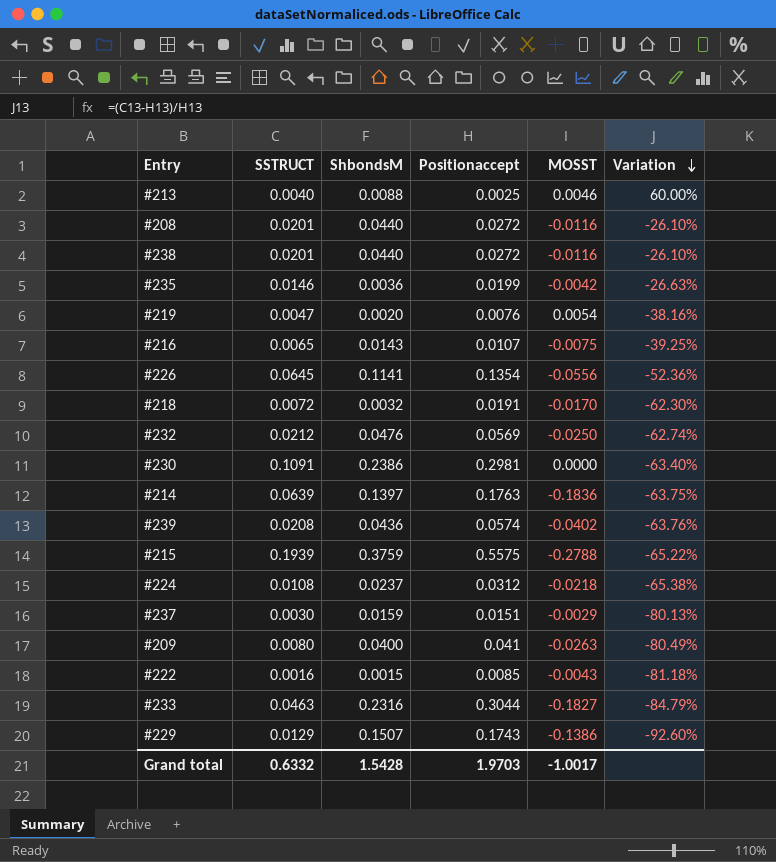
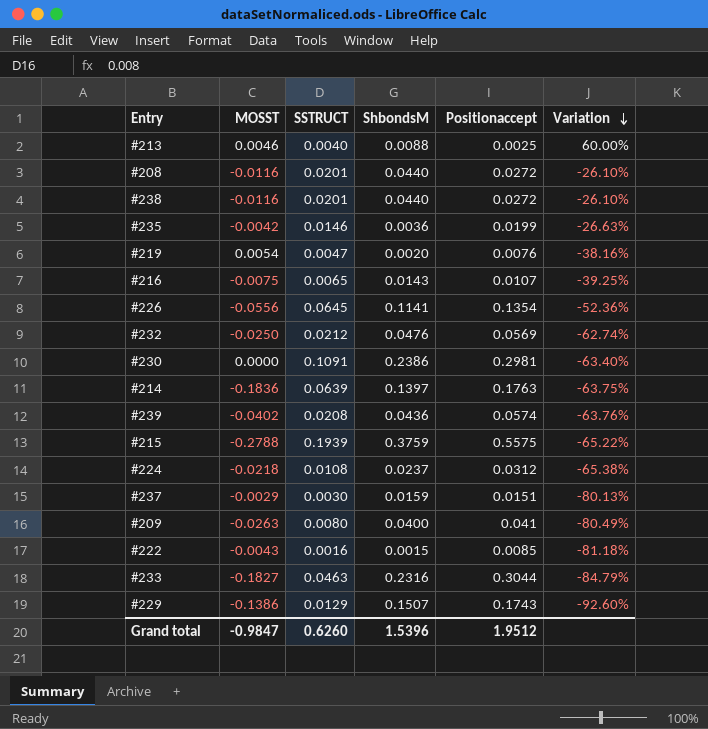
column MOSST | position: 5 -> 2
row #218: 0.0072 | 0.0032 | 0.0191 | -0.0170 | -62.30% -> none
Grand total | MOSST: -1.0017 -> -0.9847
Grand total | SSTRUCT: 0.6332 -> 0.6260
Grand total | ShbondsM: 1.5428 -> 1.5396
Grand total | Positionaccept: 1.9703 -> 1.9512

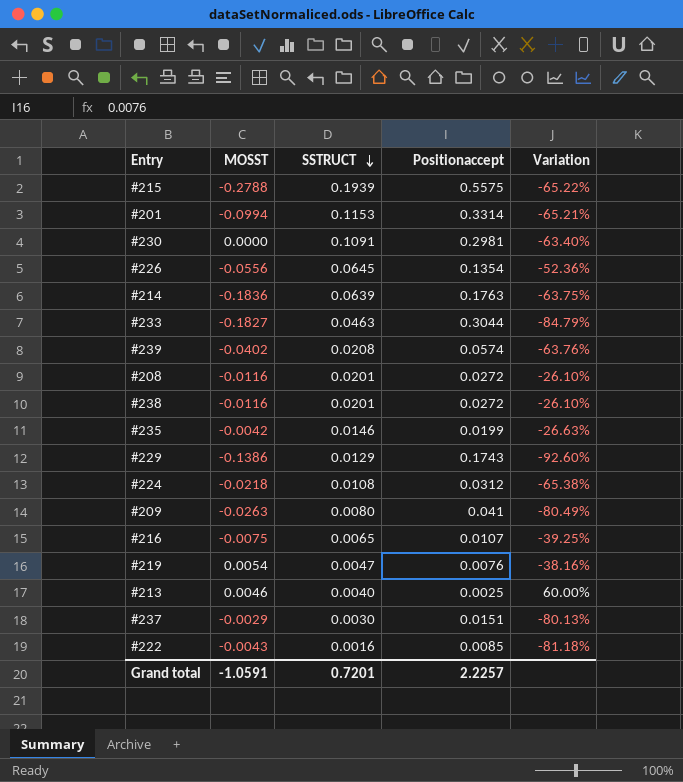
row order: Variation descending -> SSTRUCT descending
column ShbondsM | position: 4 -> none
row #232: -0.0250 | 0.0212 | 0.0476 | 0.0569 | -62.74% -> none
row #201: none -> -0.0994 | 0.1153 | 0.3314 | -65.21%
Grand total | MOSST: -0.9847 -> -1.0591
Grand total | SSTRUCT: 0.6260 -> 0.7201
Grand total | Positionaccept: 1.9512 -> 2.2257

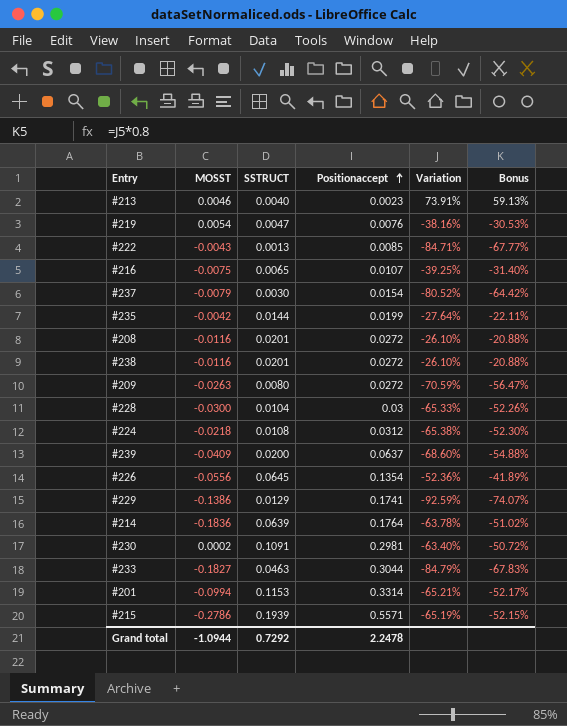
row order: SSTRUCT descending -> Positionaccept ascending
column Bonus | formula: none -> [Variation] * 0.8
#213 | Positionaccept: 0.0025 -> 0.0023
#213 | Variation: 60.00% -> 73.91%
#222 | SSTRUCT: 0.0016 -> 0.0013
#222 | Variation: -81.18% -> -84.71%
#237 | MOSST: -0.0029 -> -0.0079
#237 | Positionaccept: 0.0151 -> 0.0154
#237 | Variation: -80.13% -> -80.52%
#235 | SSTRUCT: 0.0146 -> 0.0144
#235 | Variation: -26.63% -> -27.64%
#209 | Positionaccept: 0.041 -> 0.0272
#209 | Variation: -80.49% -> -70.59%
row #228: none -> -0.0300 | 0.0104 | 0.03 | -65.33% | -52.26%
#239 | MOSST: -0.0402 -> -0.0409
#239 | SSTRUCT: 0.0208 -> 0.0200
#239 | Positionaccept: 0.0574 -> 0.0637
#239 | Variation: -63.76% -> -68.60%
#229 | Positionaccept: 0.1743 -> 0.1741
#229 | Variation: -92.60% -> -92.59%
#214 | Positionaccept: 0.1763 -> 0.1764
#214 | Variation: -63.75% -> -63.78%
#230 | MOSST: 0.0000 -> 0.0002
#215 | MOSST: -0.2788 -> -0.2786
#215 | Positionaccept: 0.5575 -> 0.5571
#215 | Variation: -65.22% -> -65.19%
Grand total | MOSST: -1.0591 -> -1.0944
Grand total | SSTRUCT: 0.7201 -> 0.7292
Grand total | Positionaccept: 2.2257 -> 2.2478

